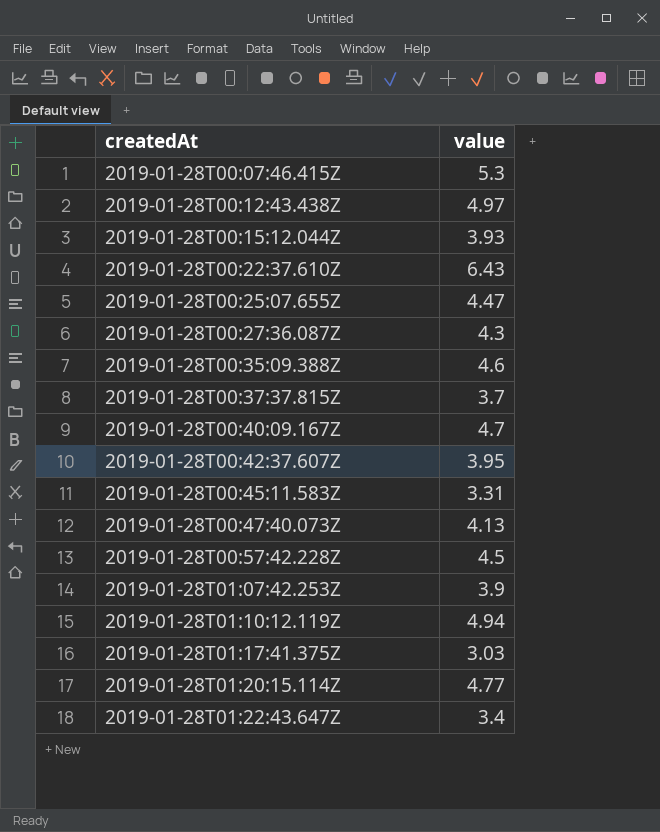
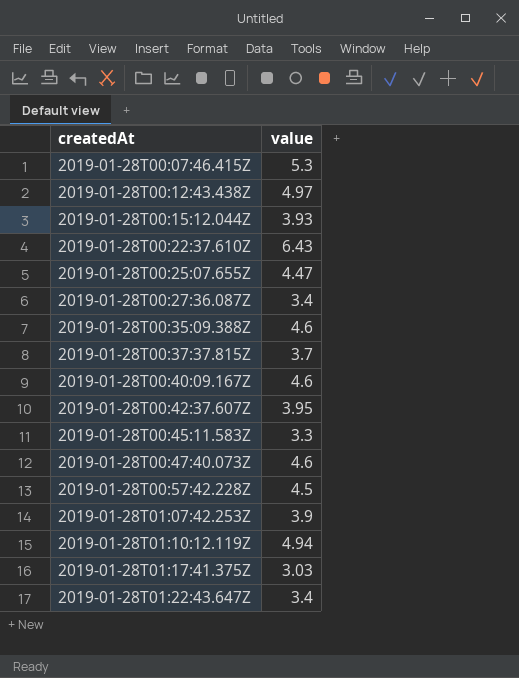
row 2019-01-28T01:20:15.114Z: 4.77 -> none
2019-01-28T00:27:36.087Z | value: 4.3 -> 3.4
2019-01-28T00:40:09.167Z | value: 4.7 -> 4.6
2019-01-28T00:45:11.583Z | value: 3.31 -> 3.3
2019-01-28T00:47:40.073Z | value: 4.13 -> 4.6

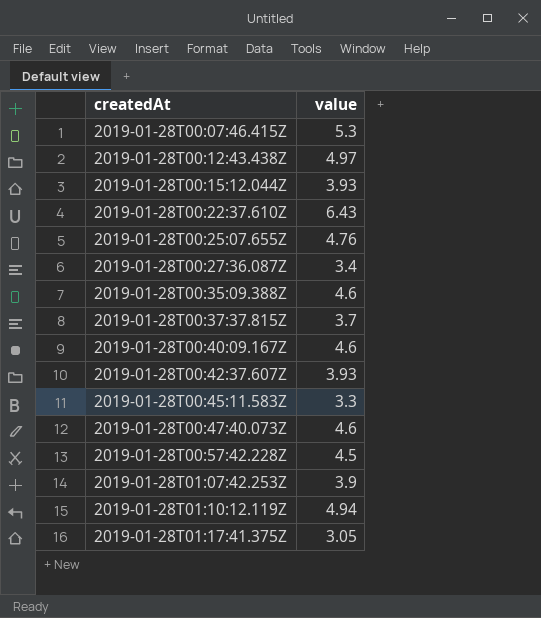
row 2019-01-28T01:22:43.647Z: 3.4 -> none
2019-01-28T00:25:07.655Z | value: 4.47 -> 4.76
2019-01-28T00:42:37.607Z | value: 3.95 -> 3.93
2019-01-28T01:17:41.375Z | value: 3.03 -> 3.05

